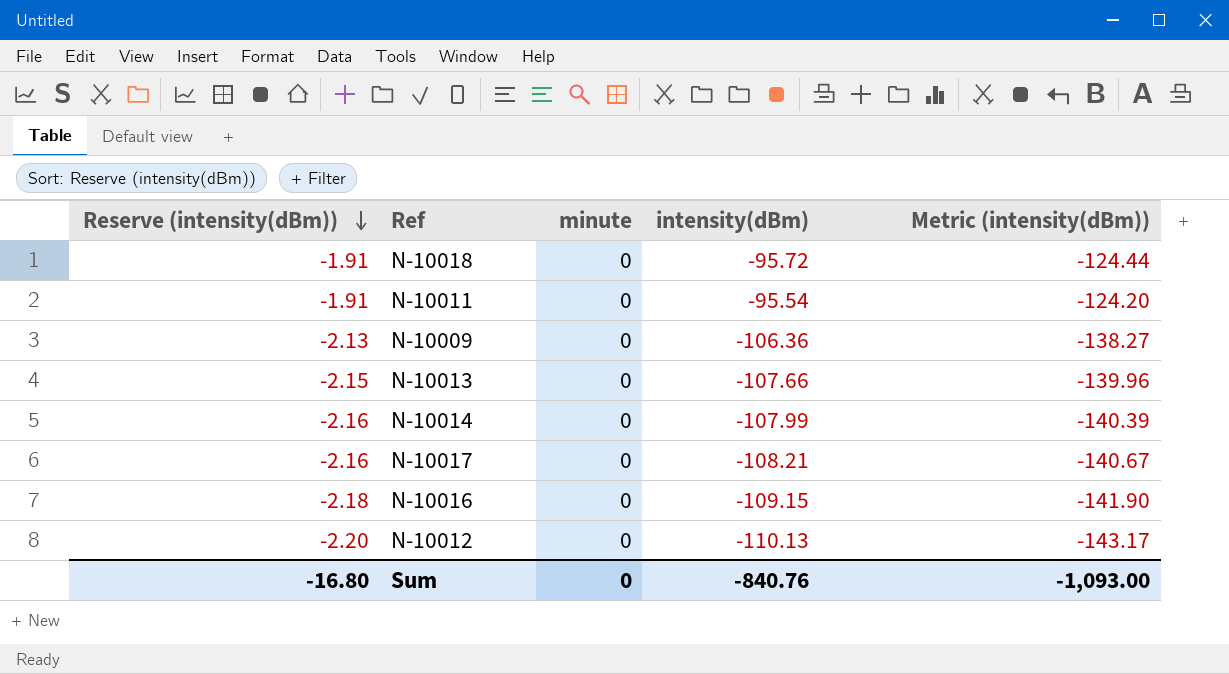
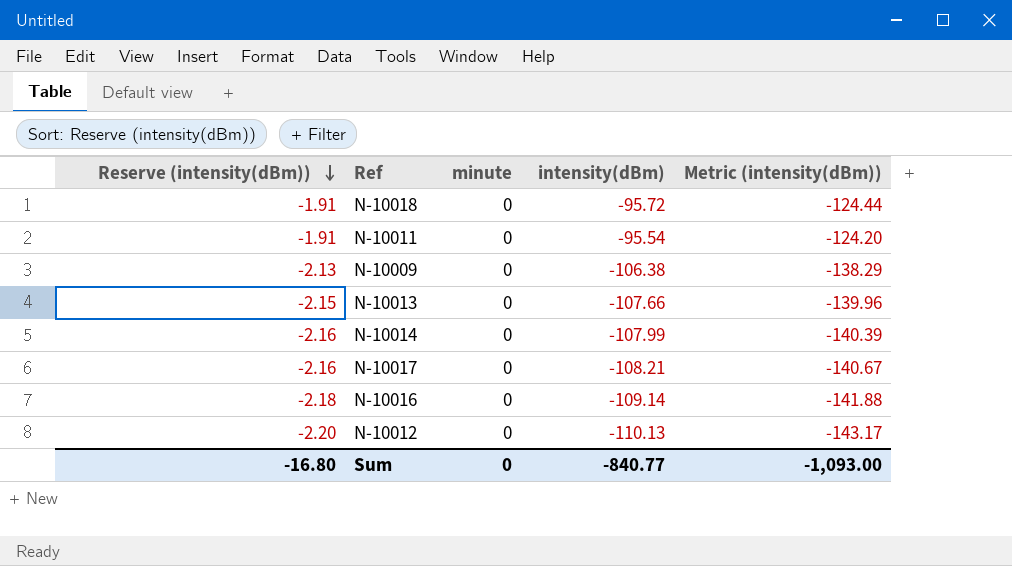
N-10009 | intensity(dBm): -106.36 -> -106.38
N-10009 | Metric (intensity(dBm)): -138.27 -> -138.29
N-10016 | intensity(dBm): -109.15 -> -109.14
N-10016 | Metric (intensity(dBm)): -141.90 -> -141.88
Sum | intensity(dBm): -840.76 -> -840.77

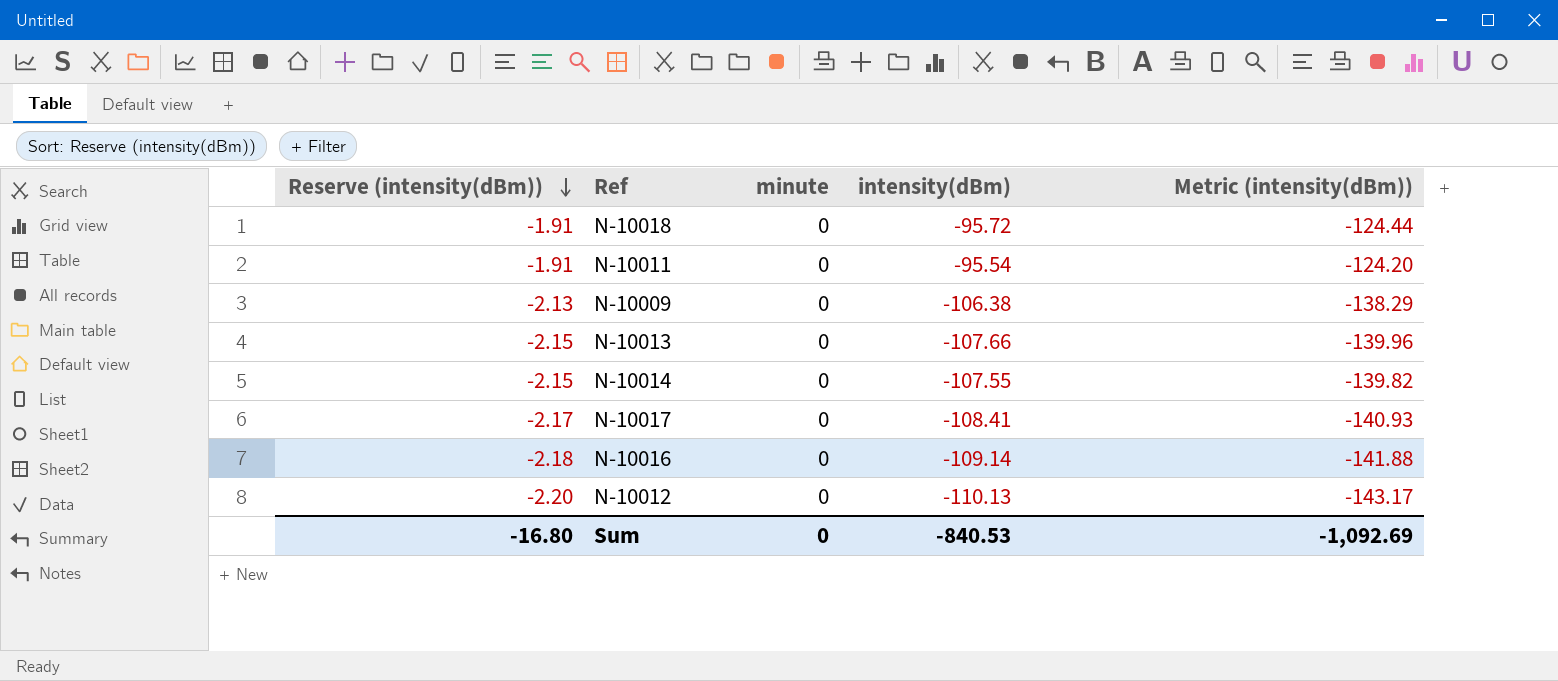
N-10014 | Reserve (intensity(dBm)): -2.16 -> -2.15
N-10014 | intensity(dBm): -107.99 -> -107.55
N-10014 | Metric (intensity(dBm)): -140.39 -> -139.82
N-10017 | Reserve (intensity(dBm)): -2.16 -> -2.17
N-10017 | intensity(dBm): -108.21 -> -108.41
N-10017 | Metric (intensity(dBm)): -140.67 -> -140.93
Sum | intensity(dBm): -840.77 -> -840.53
Sum | Metric (intensity(dBm)): -1,093.00 -> -1,092.69

